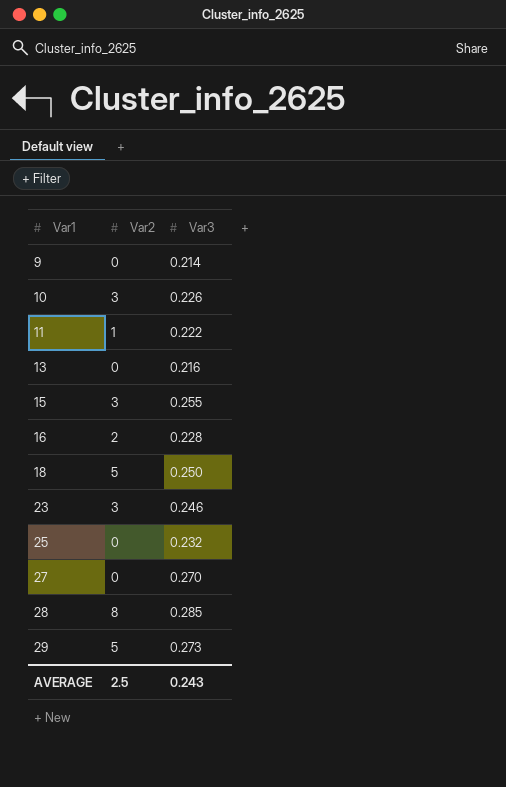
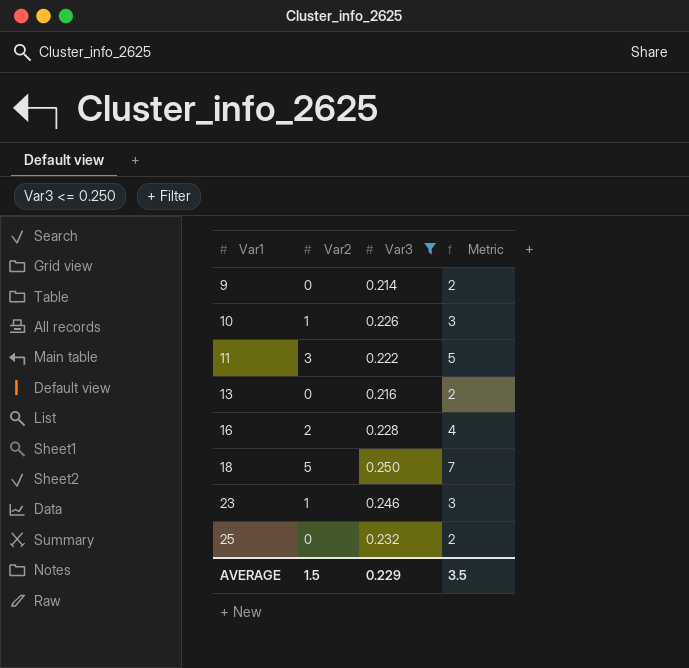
filter: none -> Var3 <= 0.250
column Metric | formula: none -> [Var2] + 2
10 | Var2: 3 -> 1
11 | Var2: 1 -> 3
23 | Var2: 3 -> 1
AVERAGE | Var2: 2.5 -> 1.5
AVERAGE | Var3: 0.243 -> 0.229

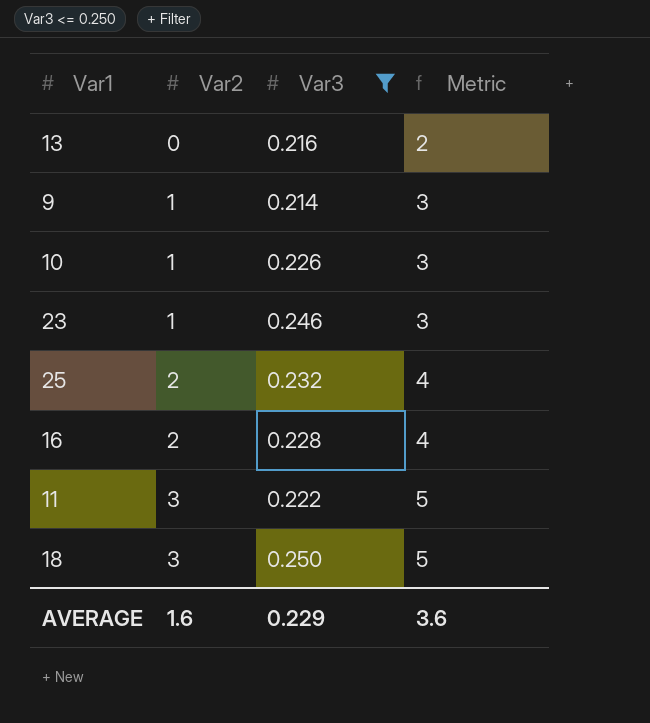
row order: Var1 ascending -> Var2 ascending
9 | Var2: 0 -> 1
9 | Metric: 2 -> 3
25 | Var2: 0 -> 2
25 | Metric: 2 -> 4
18 | Var2: 5 -> 3
18 | Metric: 7 -> 5
AVERAGE | Var2: 1.5 -> 1.6
AVERAGE | Metric: 3.5 -> 3.6

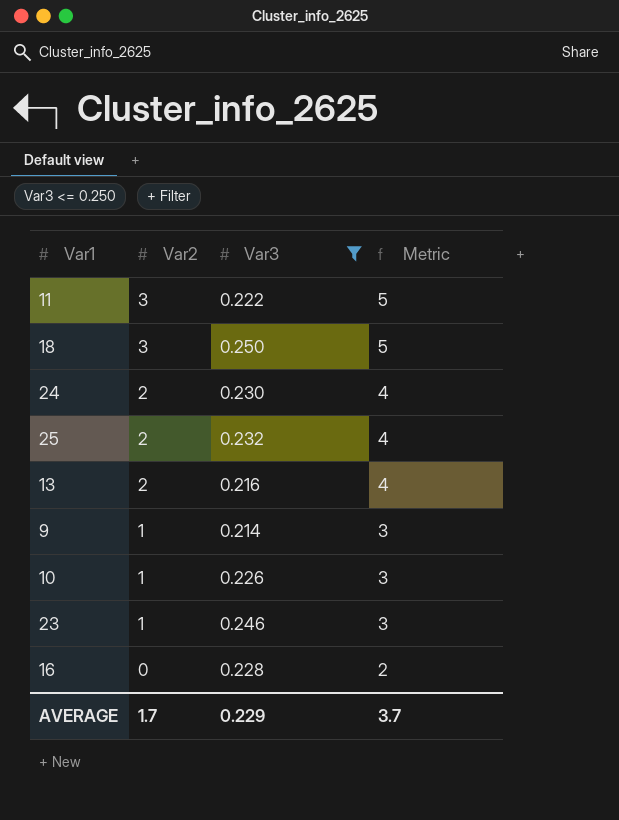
row order: Var2 ascending -> Var2 descending
row 24: none -> 2 | 0.230 | 4
13 | Var2: 0 -> 2
13 | Metric: 2 -> 4
16 | Var2: 2 -> 0
16 | Metric: 4 -> 2
AVERAGE | Var2: 1.6 -> 1.7
AVERAGE | Metric: 3.6 -> 3.7

